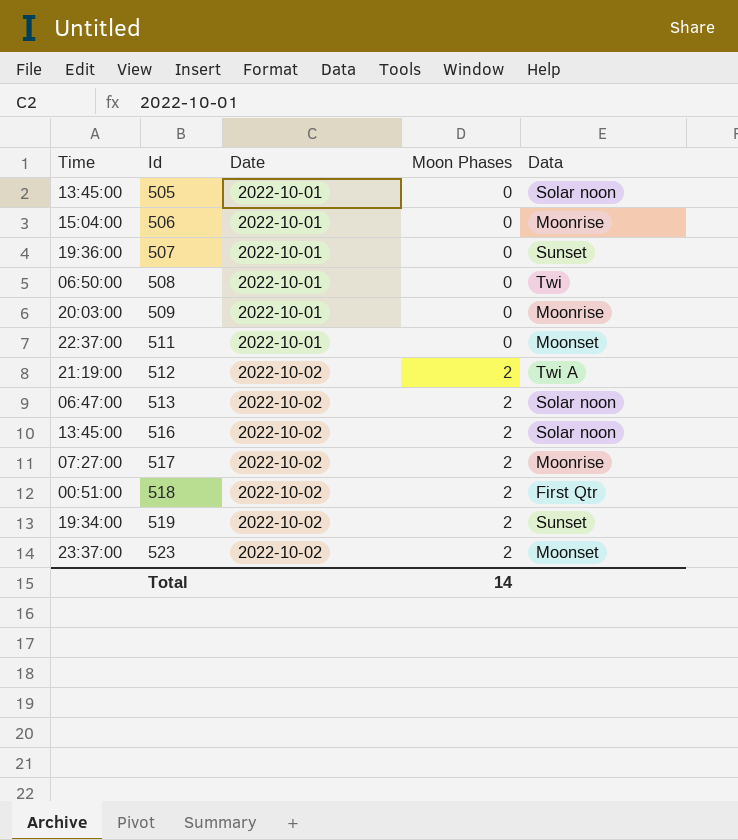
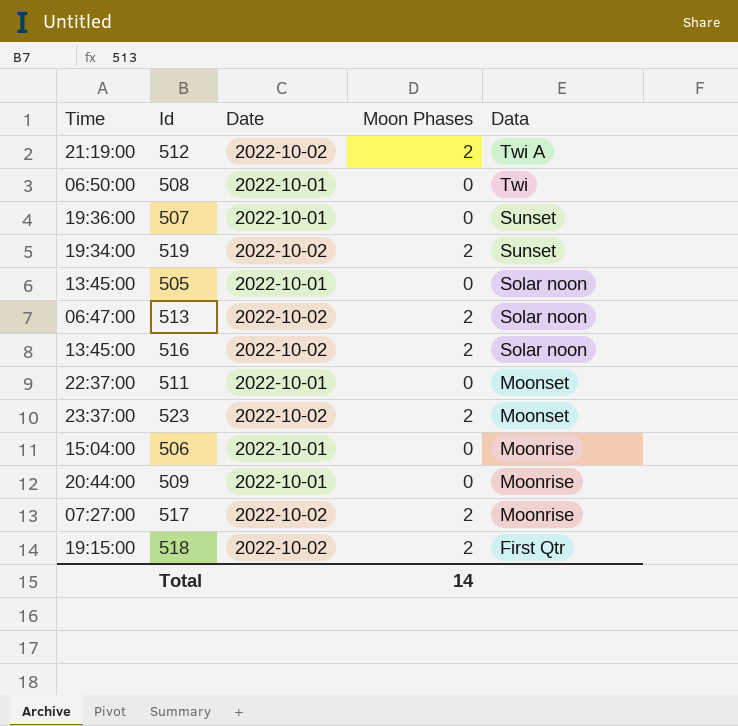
row order: Id ascending -> Data descending
509 | Time: 20:03:00 -> 20:44:00
518 | Time: 00:51:00 -> 19:15:00

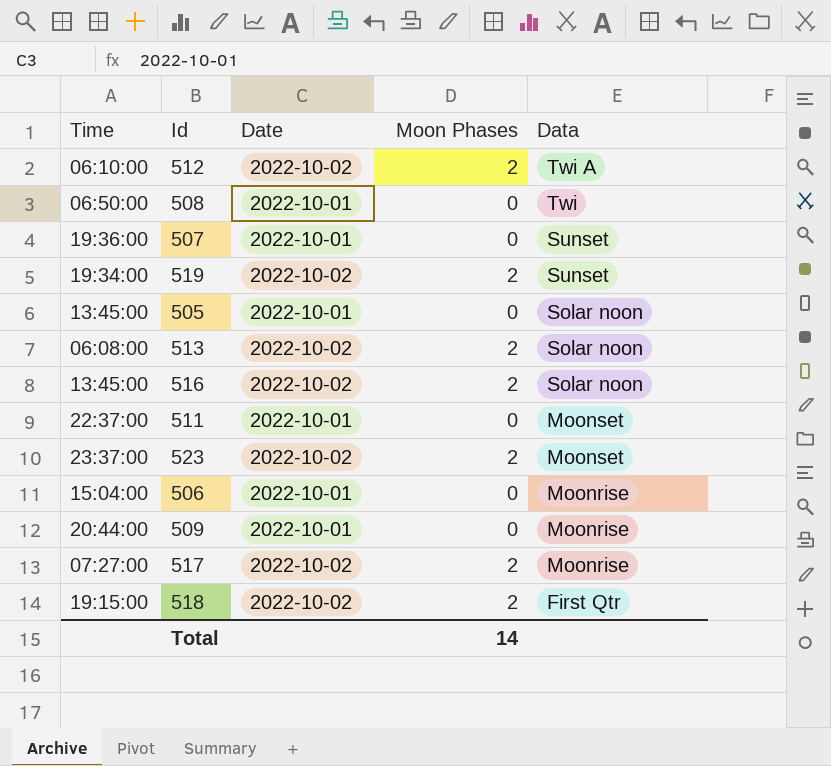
512 | Time: 21:19:00 -> 06:10:00
513 | Time: 06:47:00 -> 06:08:00

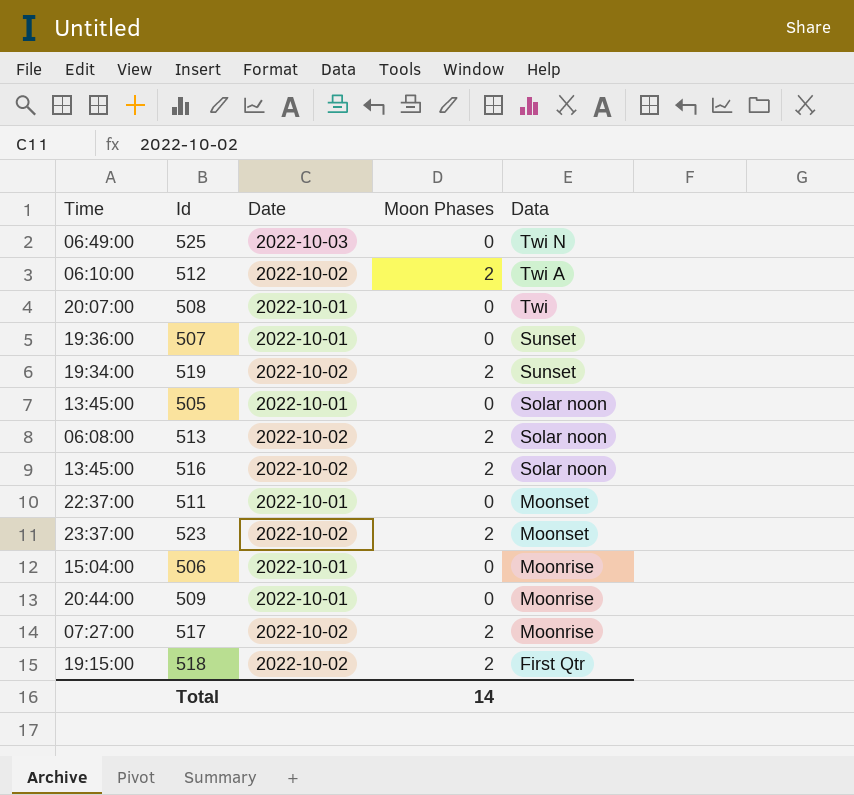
row 525: none -> 06:49:00 | 2022-10-03 | 0 | Twi N
508 | Time: 06:50:00 -> 20:07:00

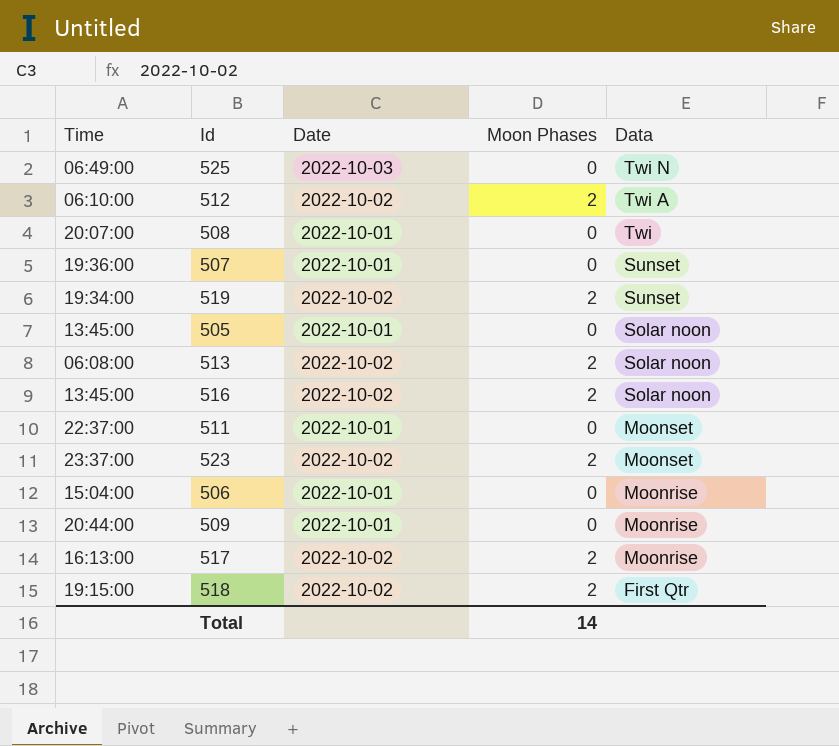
517 | Time: 07:27:00 -> 16:13:00

